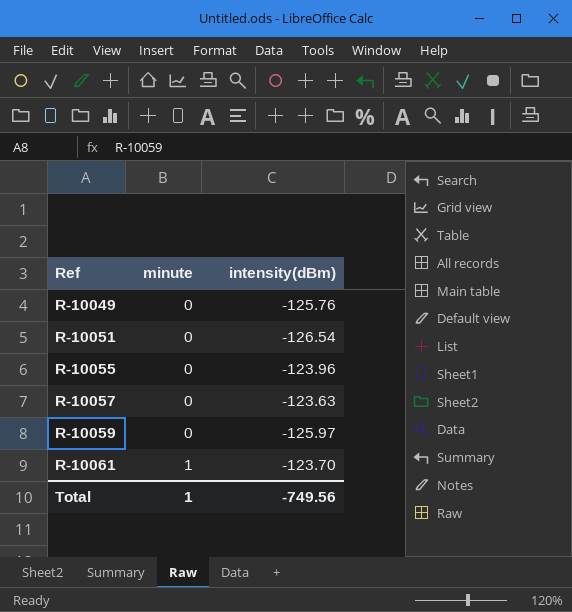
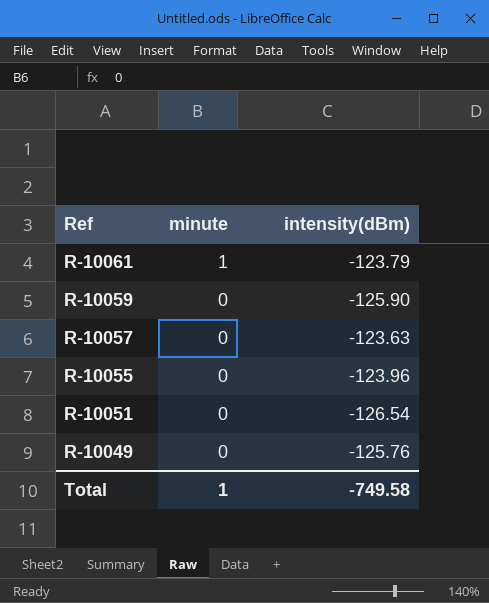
row order: Ref ascending -> Ref descending
R-10061 | intensity(dBm): -123.70 -> -123.79
R-10059 | intensity(dBm): -125.97 -> -125.90
Total | intensity(dBm): -749.56 -> -749.58

